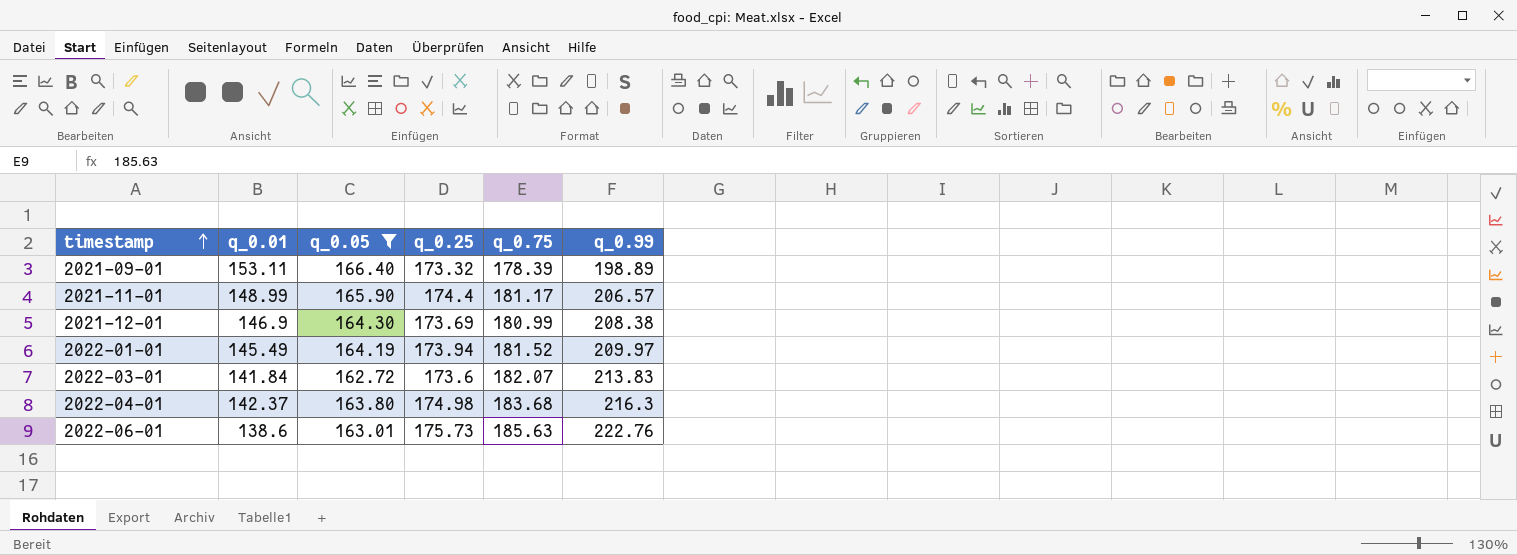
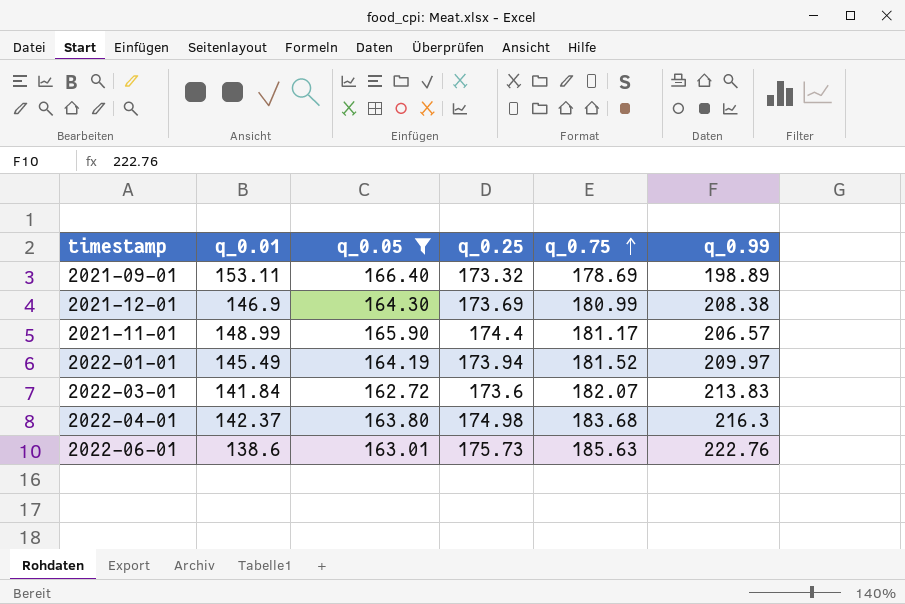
row order: timestamp ascending -> q_0.75 ascending
2021-09-01 | q_0.75: 178.39 -> 178.69

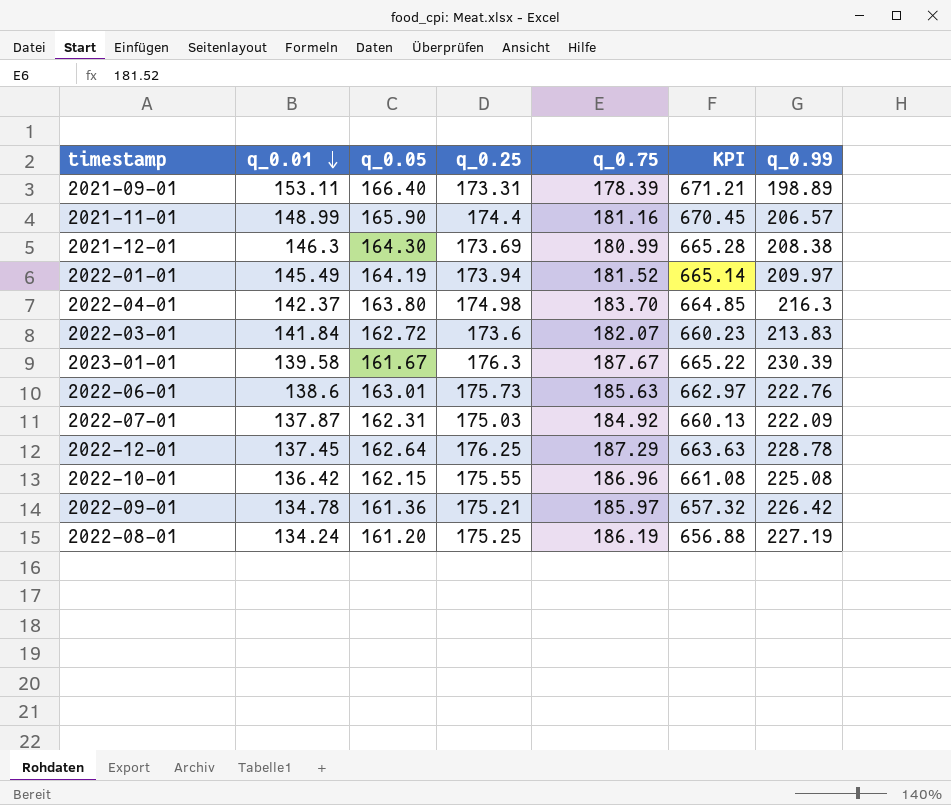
filter: q_0.05 >= 162.72 -> none
row order: q_0.75 ascending -> q_0.01 descending
column KPI | formula: none -> [q_0.01] + [q_0.05] + [q_0.25] + [q_0.75]
2021-09-01 | q_0.25: 173.32 -> 173.31
2021-09-01 | q_0.75: 178.69 -> 178.39
2021-11-01 | q_0.75: 181.17 -> 181.16
2021-12-01 | q_0.01: 146.9 -> 146.3
2022-04-01 | q_0.75: 183.68 -> 183.70

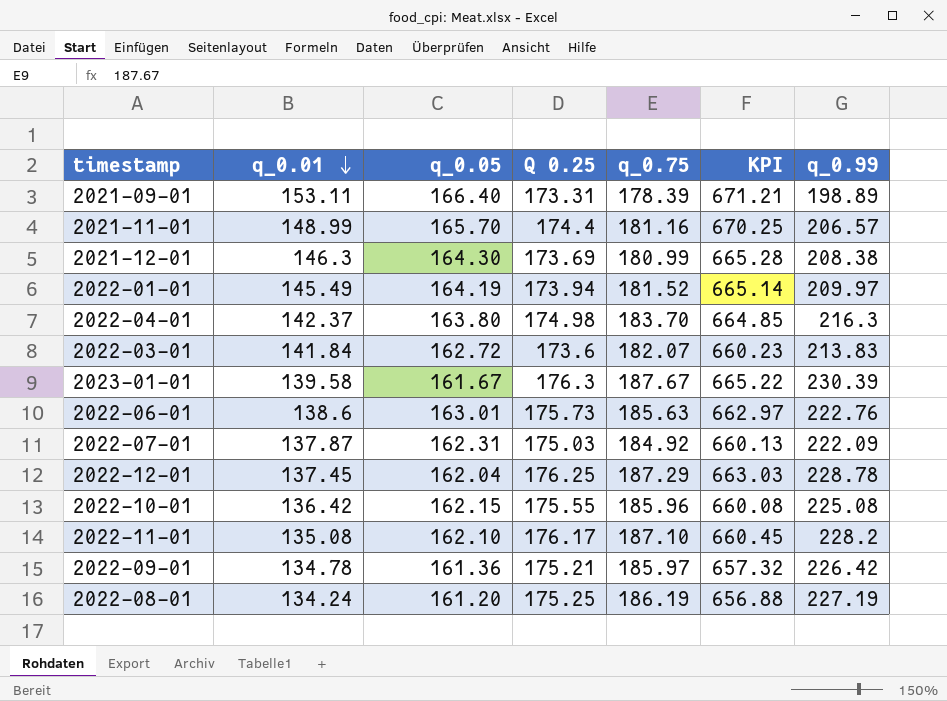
column name: q_0.25 -> Q 0.25
2021-11-01 | q_0.05: 165.90 -> 165.70
2021-11-01 | KPI: 670.45 -> 670.25
2022-12-01 | q_0.05: 162.64 -> 162.04
2022-12-01 | KPI: 663.63 -> 663.03
2022-10-01 | q_0.75: 186.96 -> 185.96
2022-10-01 | KPI: 661.08 -> 660.08
row 2022-11-01: none -> 135.08 | 162.10 | 176.17 | 187.10 | 660.45 | 228.2

